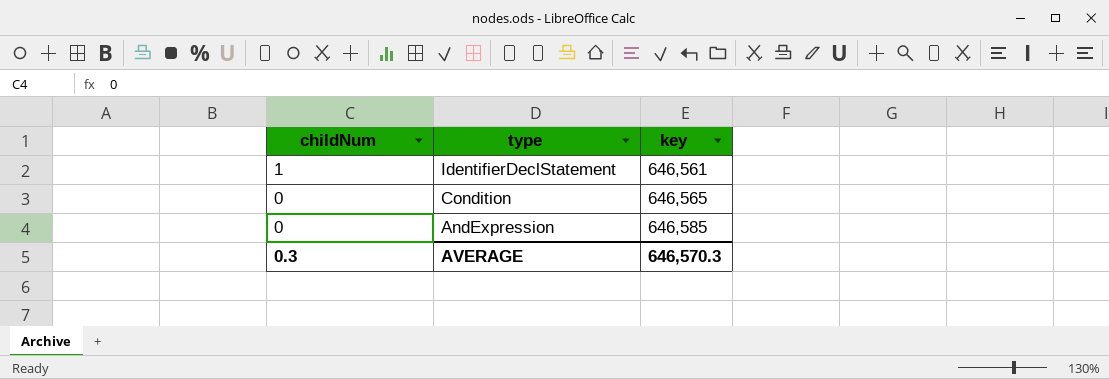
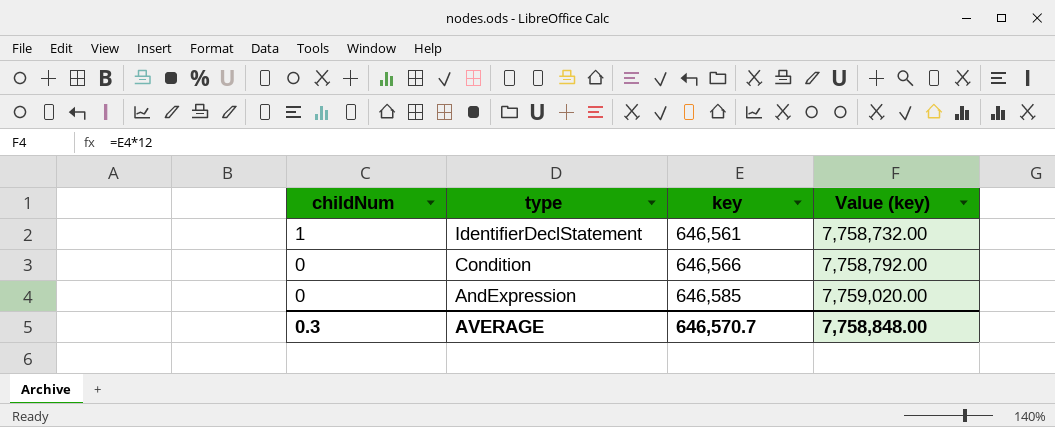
column Value (key) | formula: none -> [key] * 12
Condition | key: 646,565 -> 646,566
AVERAGE | key: 646,570.3 -> 646,570.7

